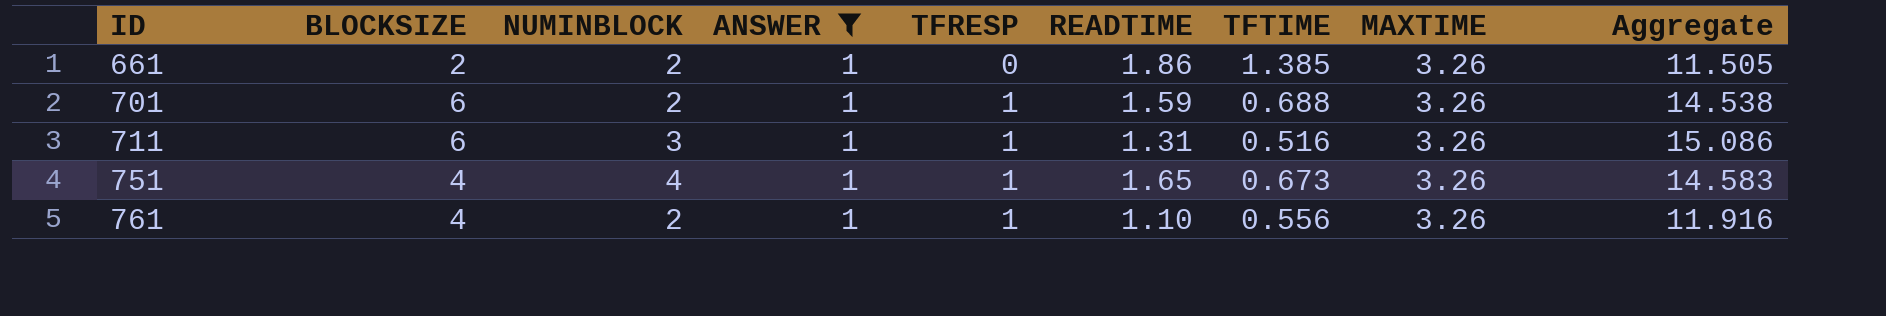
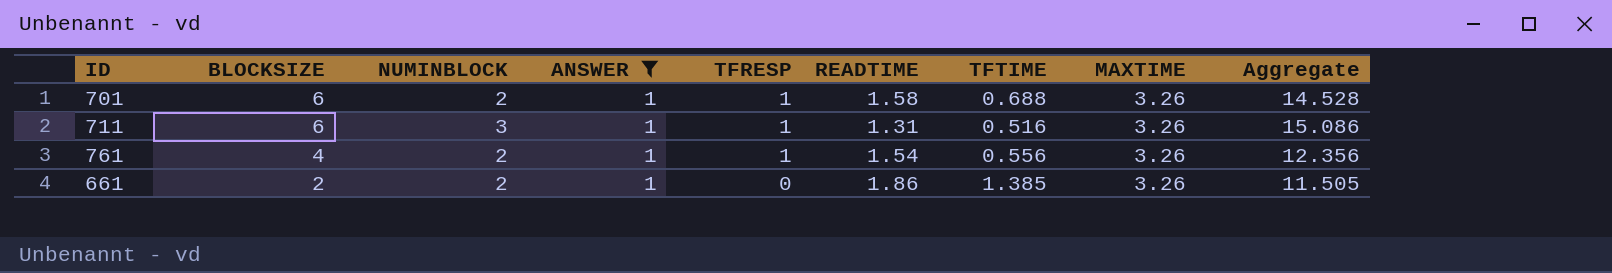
row order: ID ascending -> BLOCKSIZE descending
row 751: 4 | 4 | 1 | 1 | 1.65 | 0.673 | 3.26 | 14.583 -> none
701 | READTIME: 1.59 -> 1.58
701 | Aggregate: 14.538 -> 14.528
761 | READTIME: 1.10 -> 1.54
761 | Aggregate: 11.916 -> 12.356

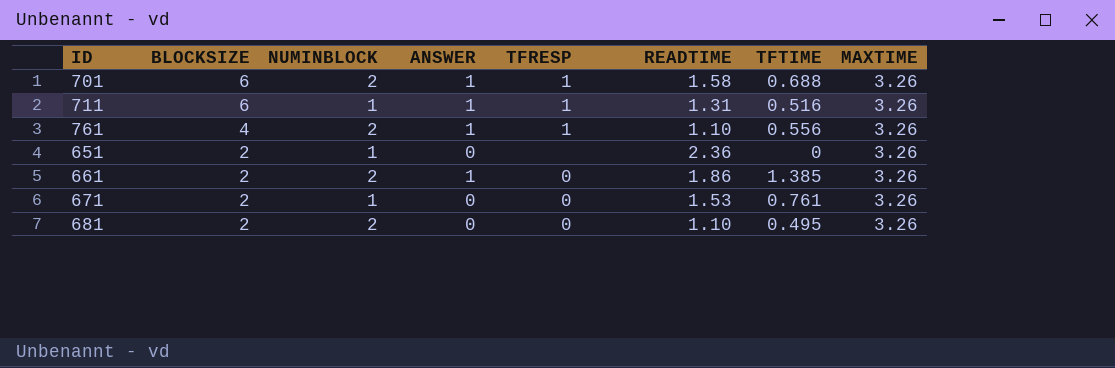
filter: ANSWER = 1 -> none
column Aggregate | formula: [BLOCKSIZE] + [NUMINBLOCK] + [ANSWER] + [READTIME] + [TFTIME] + [MAXTIME] -> none
711 | NUMINBLOCK: 3 -> 1
761 | READTIME: 1.54 -> 1.10

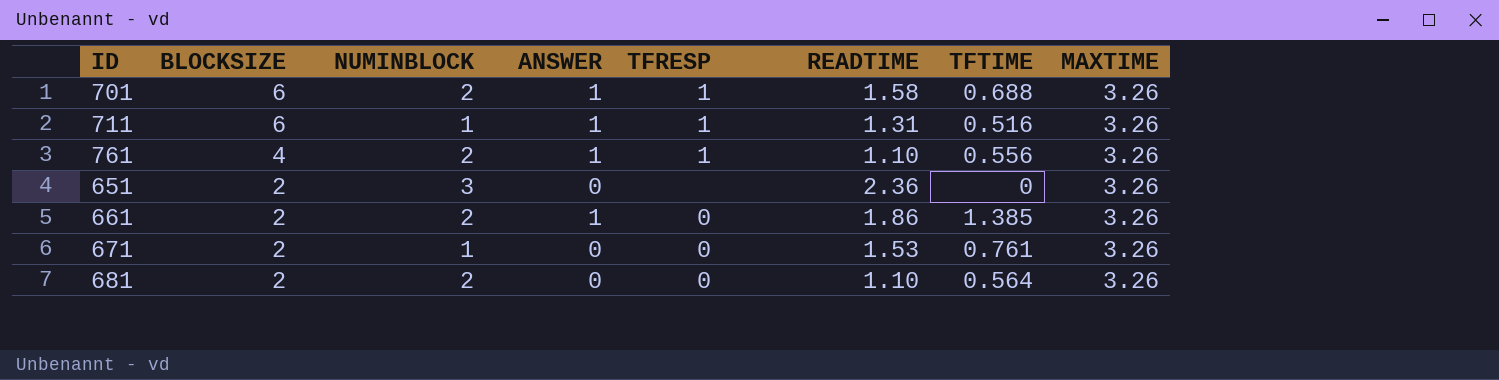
651 | NUMINBLOCK: 1 -> 3
681 | TFTIME: 0.495 -> 0.564

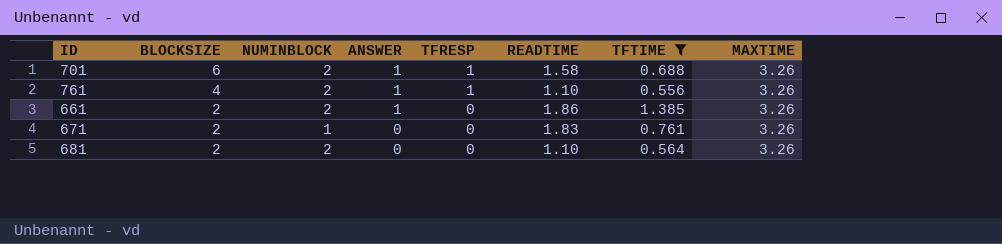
filter: none -> TFTIME >= 0.556
671 | READTIME: 1.53 -> 1.83

